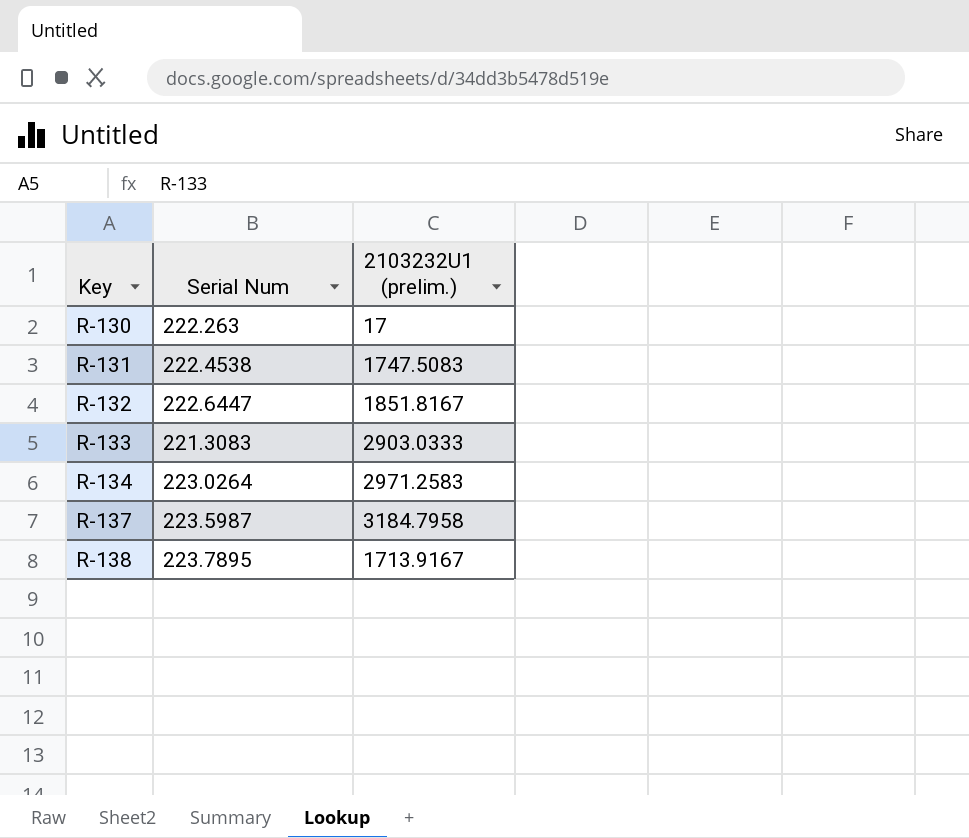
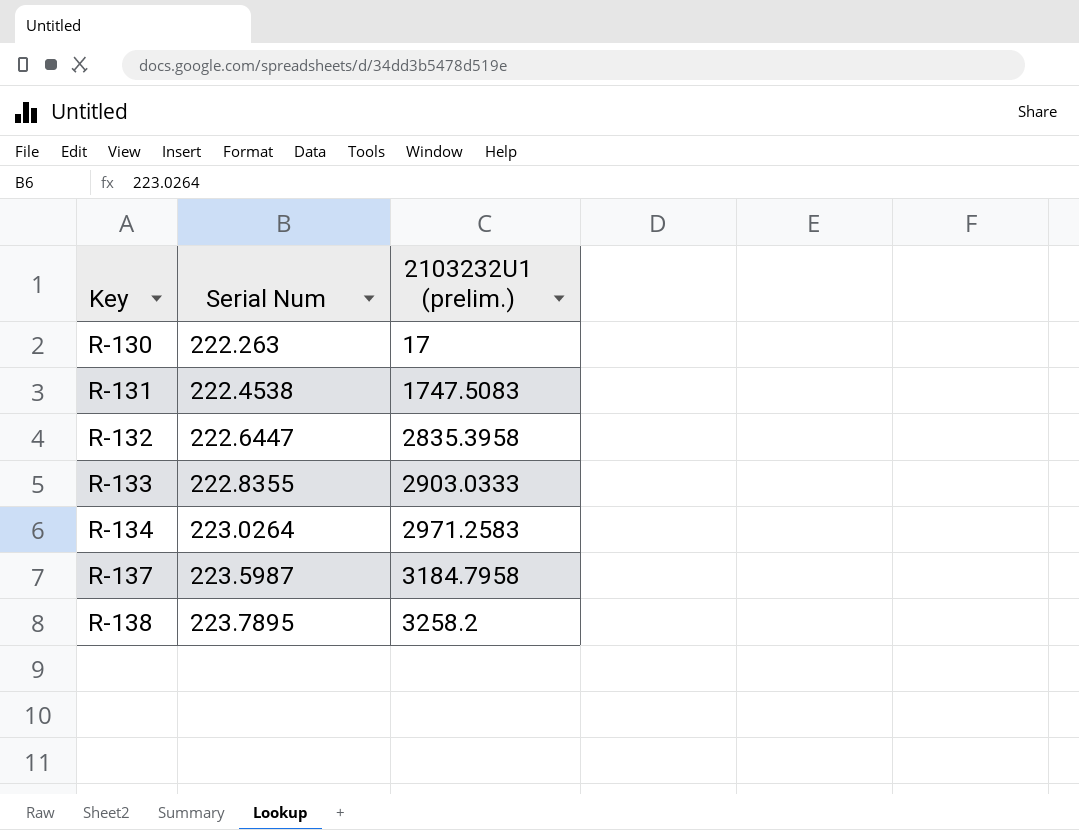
R-132 | 2103232U1 (prelim.): 1851.8167 -> 2835.3958
R-133 | Serial Num: 221.3083 -> 222.8355
R-138 | 2103232U1 (prelim.): 1713.9167 -> 3258.2

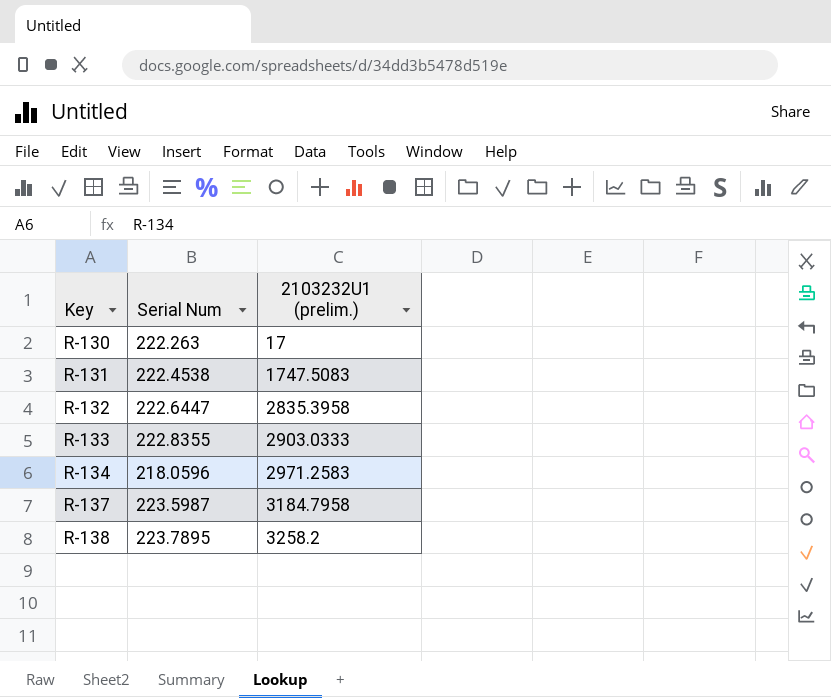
R-134 | Serial Num: 223.0264 -> 218.0596

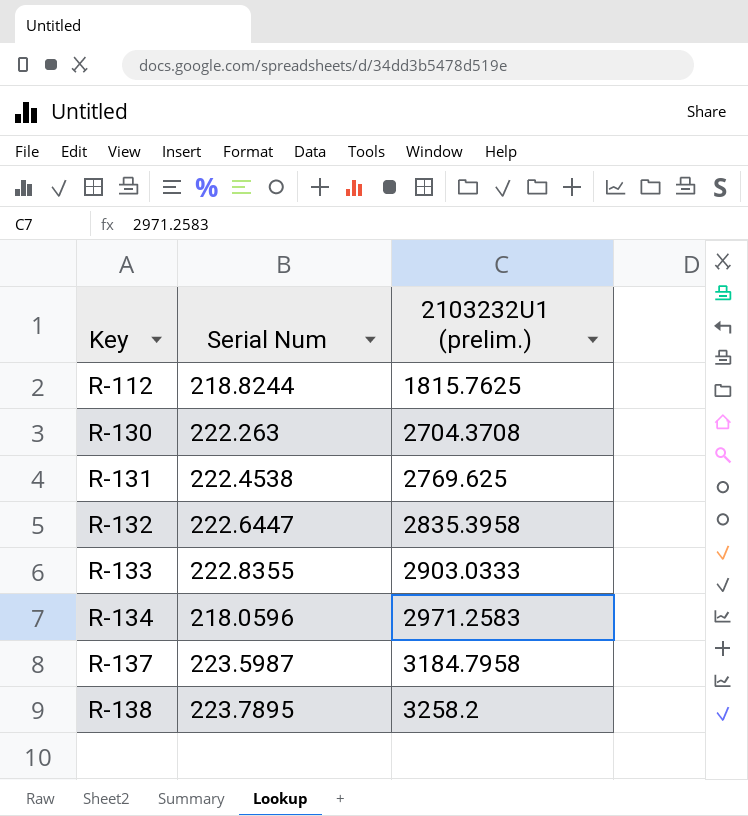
row R-112: none -> 218.8244 | 1815.7625
R-130 | 2103232U1 (prelim.): 17 -> 2704.3708
R-131 | 2103232U1 (prelim.): 1747.5083 -> 2769.625

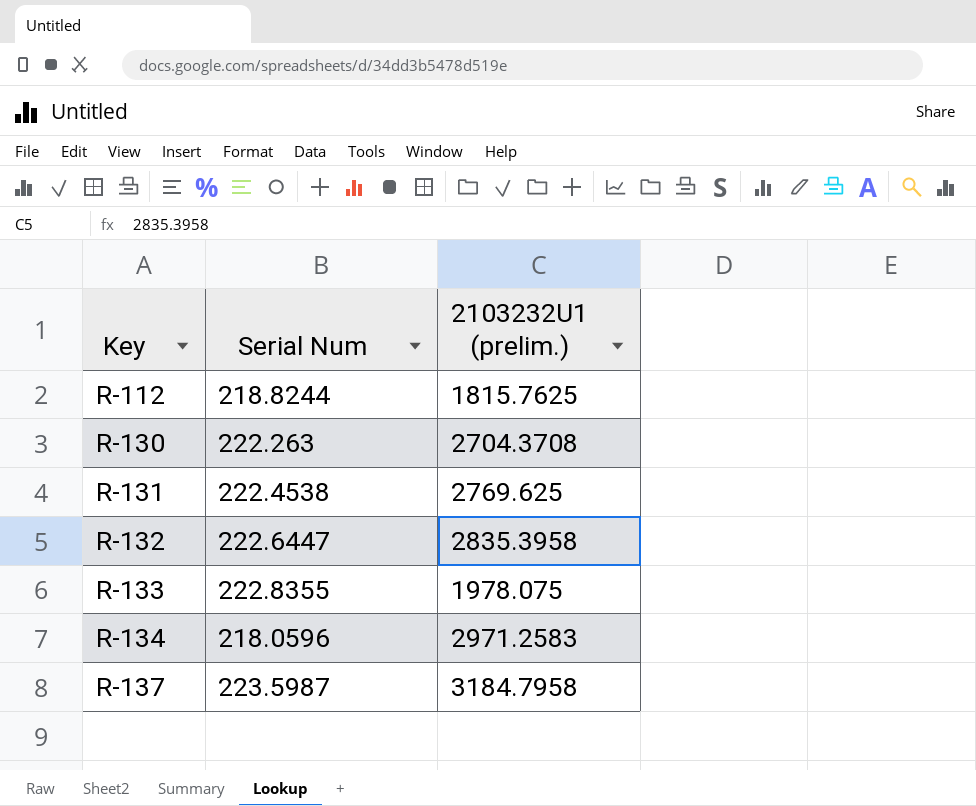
row R-138: 223.7895 | 3258.2 -> none
R-133 | 2103232U1 (prelim.): 2903.0333 -> 1978.075

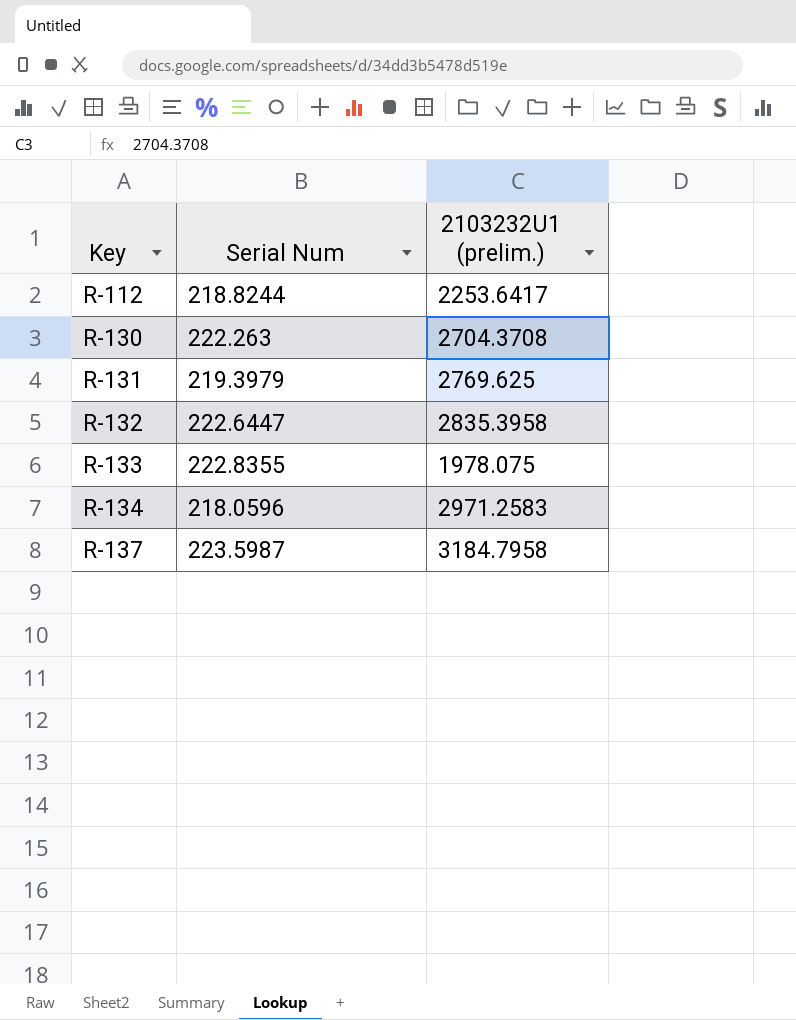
R-112 | 2103232U1 (prelim.): 1815.7625 -> 2253.6417
R-131 | Serial Num: 222.4538 -> 219.3979

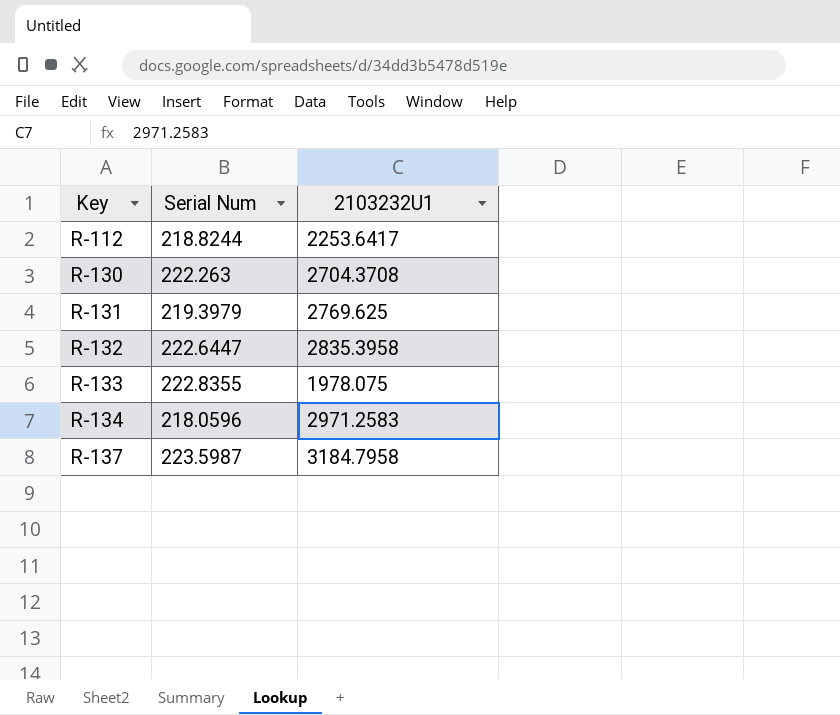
column name: 2103232U1 (prelim.) -> 2103232U1

